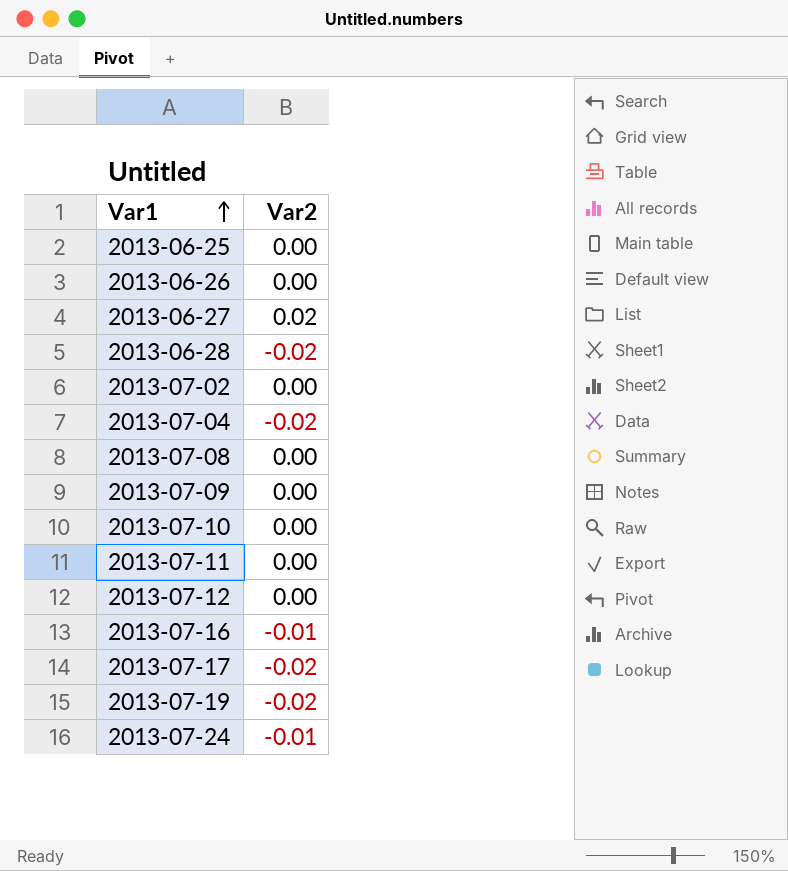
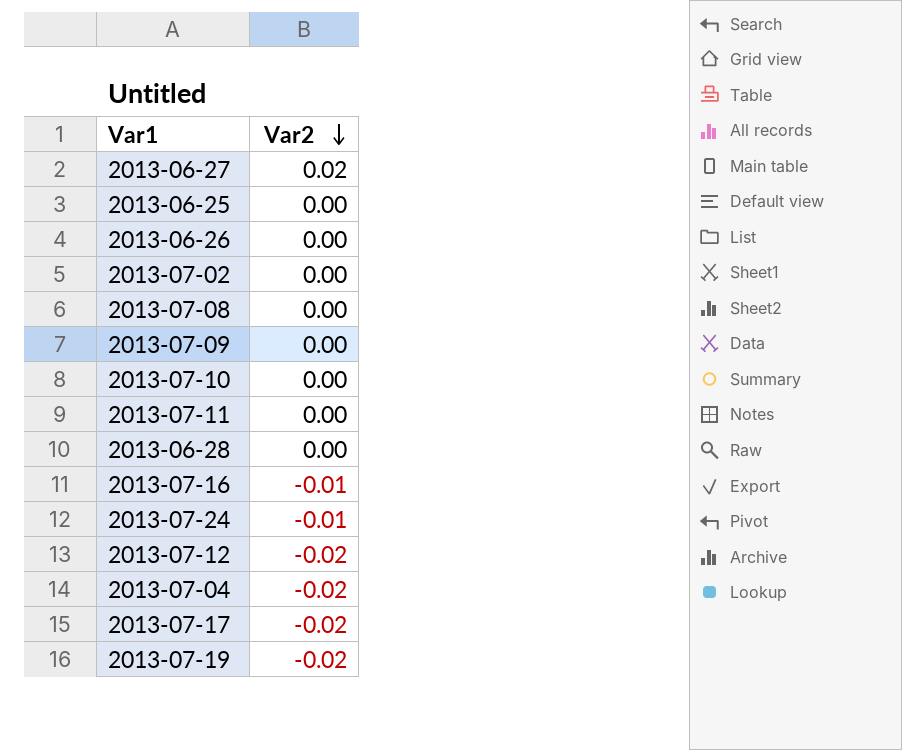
row order: Var1 ascending -> Var2 descending
2013-06-28 | Var2: -0.02 -> 0.00
2013-07-12 | Var2: 0.00 -> -0.02

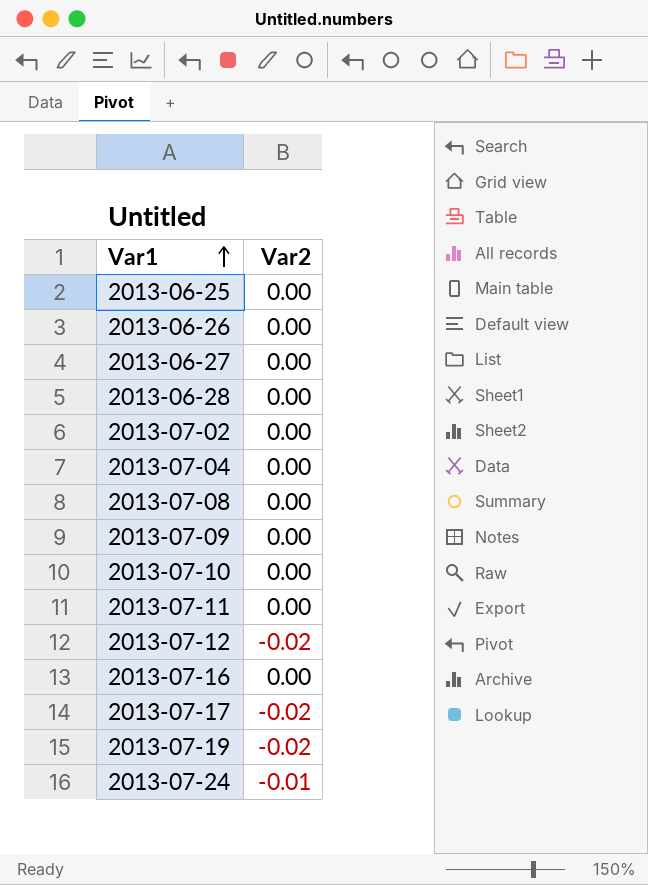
row order: Var2 descending -> Var1 ascending
2013-06-27 | Var2: 0.02 -> 0.00
2013-07-04 | Var2: -0.02 -> 0.00
2013-07-16 | Var2: -0.01 -> 0.00

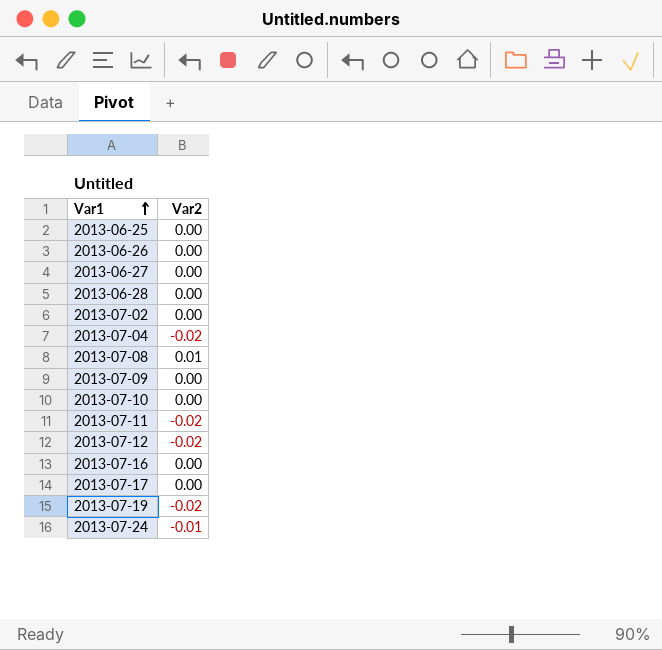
2013-07-04 | Var2: 0.00 -> -0.02
2013-07-08 | Var2: 0.00 -> 0.01
2013-07-11 | Var2: 0.00 -> -0.02
2013-07-17 | Var2: -0.02 -> 0.00

